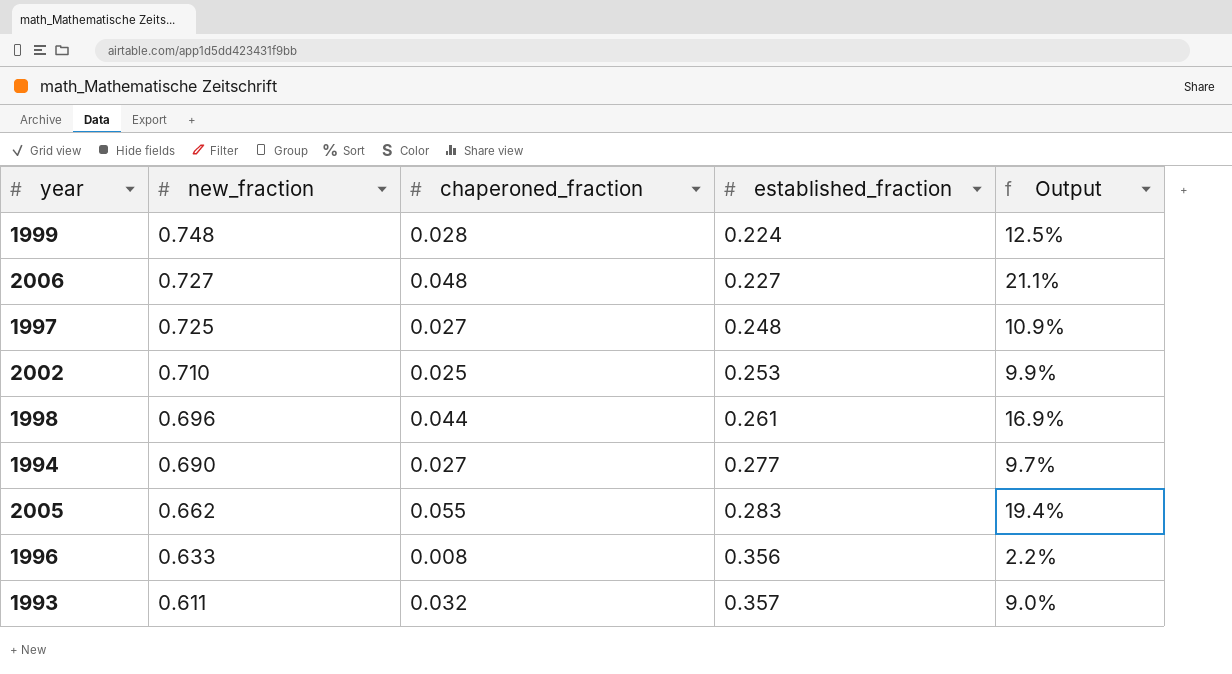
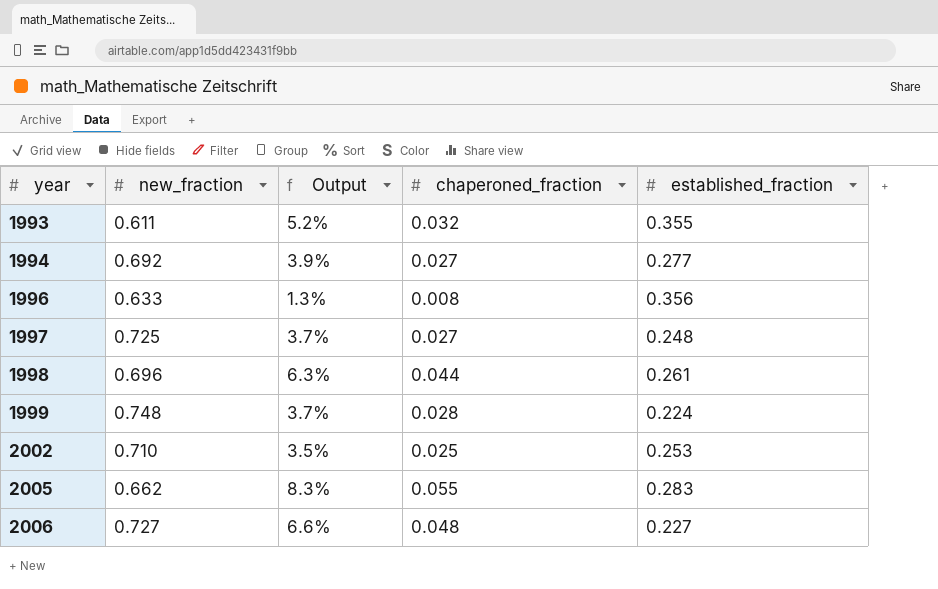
row order: new_fraction descending -> year ascending
column Output | formula: [chaperoned_fraction] / [established_fraction] -> [chaperoned_fraction] / [new_fraction]
column Output | position: 5 -> 3
1993 | established_fraction: 0.357 -> 0.355
1994 | new_fraction: 0.690 -> 0.692

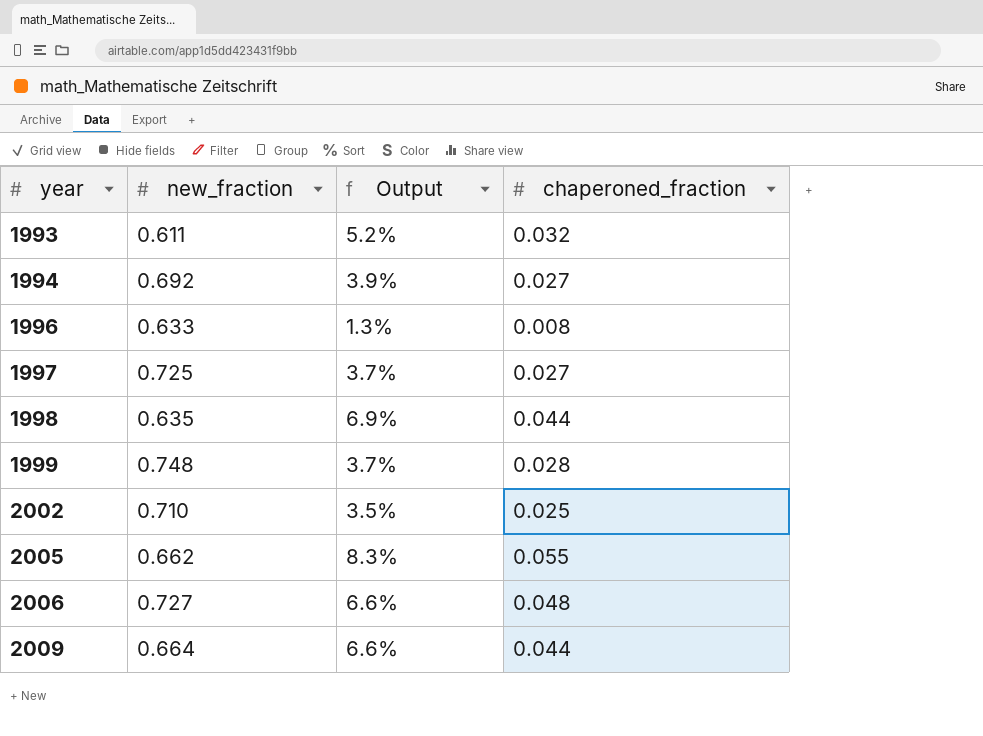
column established_fraction | position: 5 -> none
1998 | new_fraction: 0.696 -> 0.635
1998 | Output: 6.3% -> 6.9%
row 2009: none -> 0.664 | 6.6% | 0.044

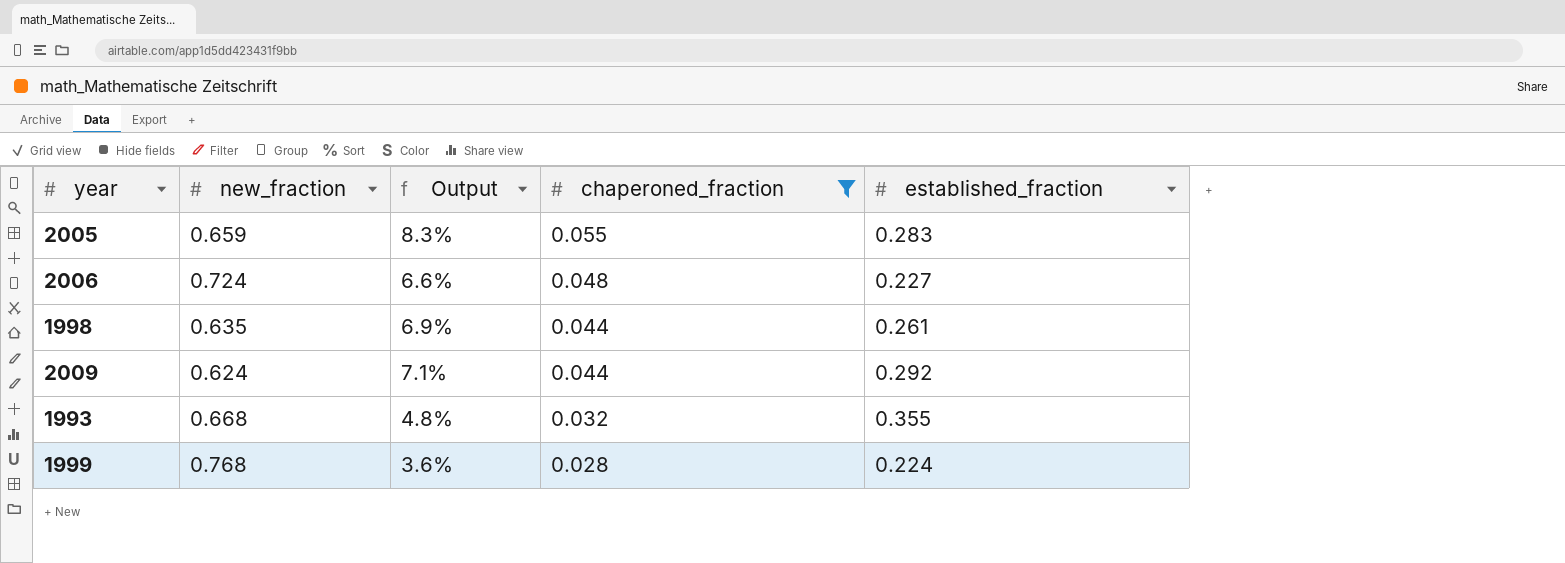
filter: none -> chaperoned_fraction >= 0.028
row order: year ascending -> chaperoned_fraction descending
column established_fraction | position: none -> 5
2005 | new_fraction: 0.662 -> 0.659
2006 | new_fraction: 0.727 -> 0.724
2009 | new_fraction: 0.664 -> 0.624
2009 | Output: 6.6% -> 7.1%
1993 | new_fraction: 0.611 -> 0.668
1993 | Output: 5.2% -> 4.8%
1999 | new_fraction: 0.748 -> 0.768
1999 | Output: 3.7% -> 3.6%

